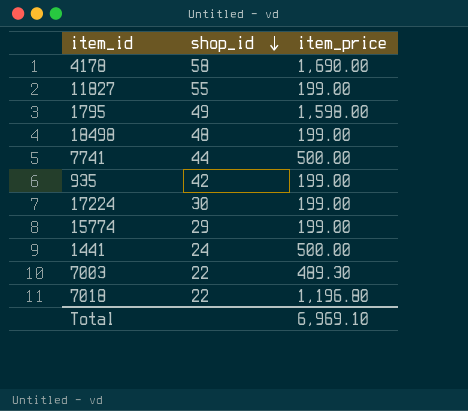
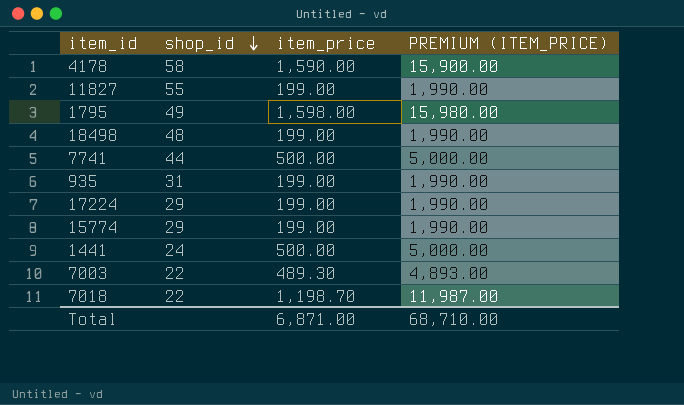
column PREMIUM (ITEM_PRICE) | formula: none -> [item_price] * 10
4178 | item_price: 1,690.00 -> 1,590.00
935 | shop_id: 42 -> 31
17224 | shop_id: 30 -> 29
7018 | item_price: 1,196.80 -> 1,198.70
Total | item_price: 6,969.10 -> 6,871.00

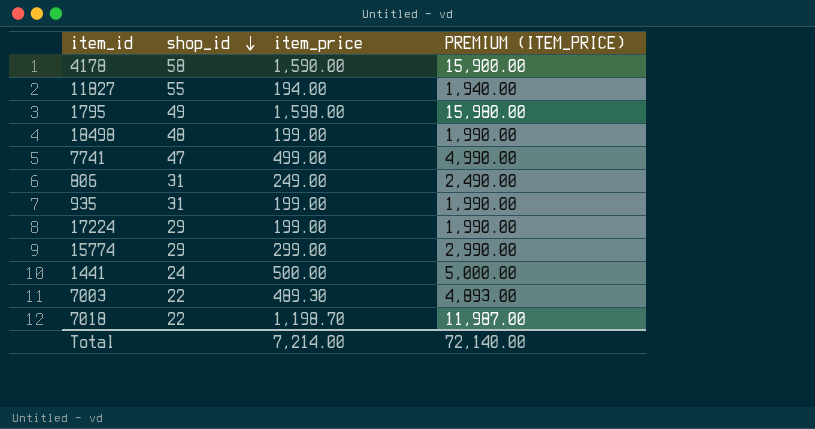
11827 | item_price: 199.00 -> 194.00
11827 | PREMIUM (ITEM_PRICE): 1,990.00 -> 1,940.00
7741 | shop_id: 44 -> 47
7741 | item_price: 500.00 -> 499.00
7741 | PREMIUM (ITEM_PRICE): 5,000.00 -> 4,990.00
row 806: none -> 31 | 249.00 | 2,490.00
15774 | item_price: 199.00 -> 299.00
15774 | PREMIUM (ITEM_PRICE): 1,990.00 -> 2,990.00
Total | item_price: 6,871.00 -> 7,214.00
Total | PREMIUM (ITEM_PRICE): 68,710.00 -> 72,140.00

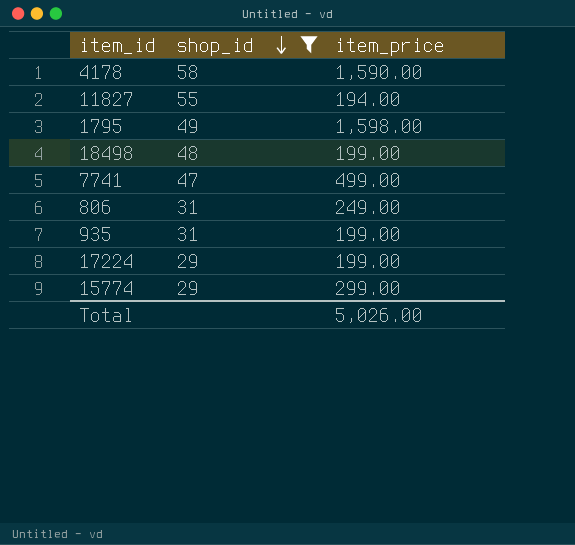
filter: none -> shop_id >= 29
column PREMIUM (ITEM_PRICE) | formula: [item_price] * 10 -> none
Total | item_price: 7,214.00 -> 5,026.00

